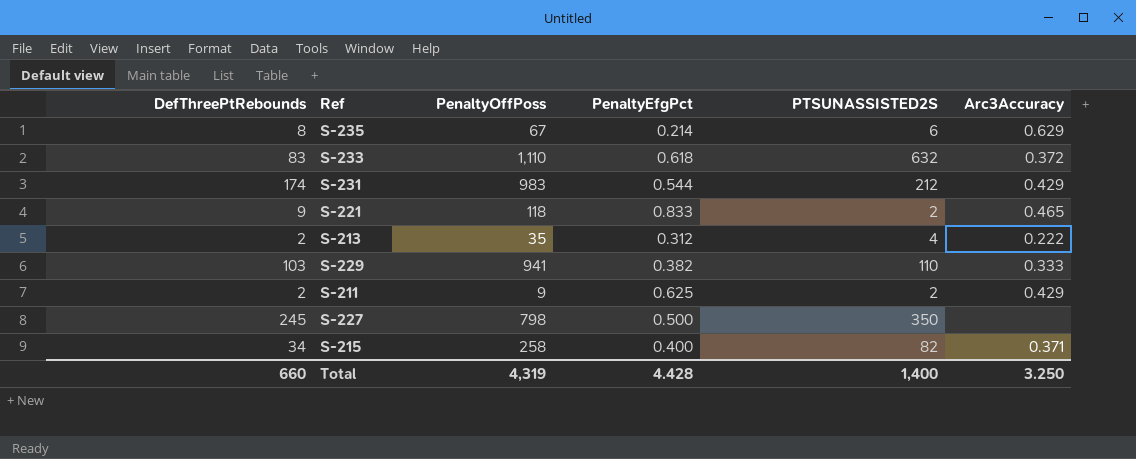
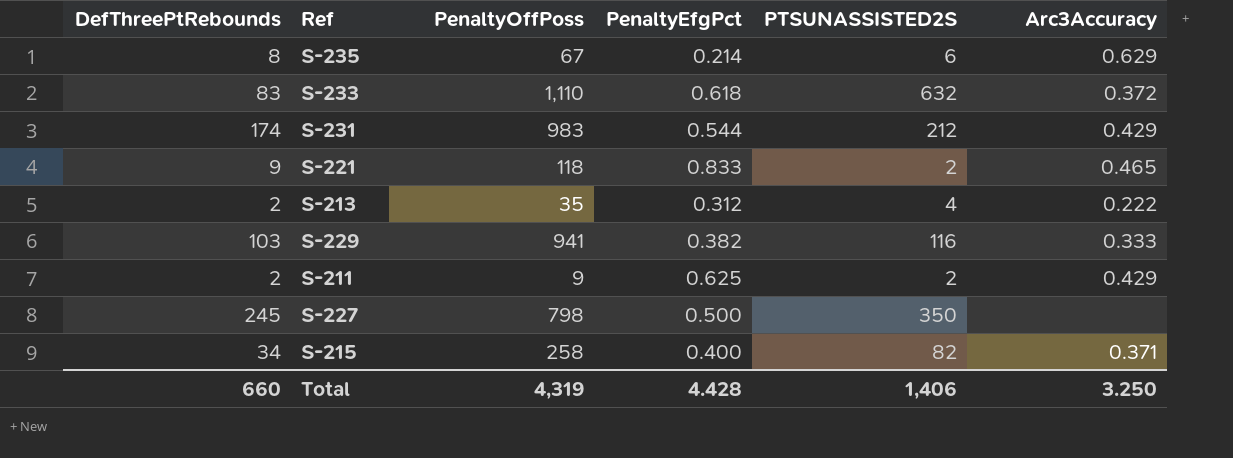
S-229 | PTSUNASSISTED2S: 110 -> 116
Total | PTSUNASSISTED2S: 1,400 -> 1,406

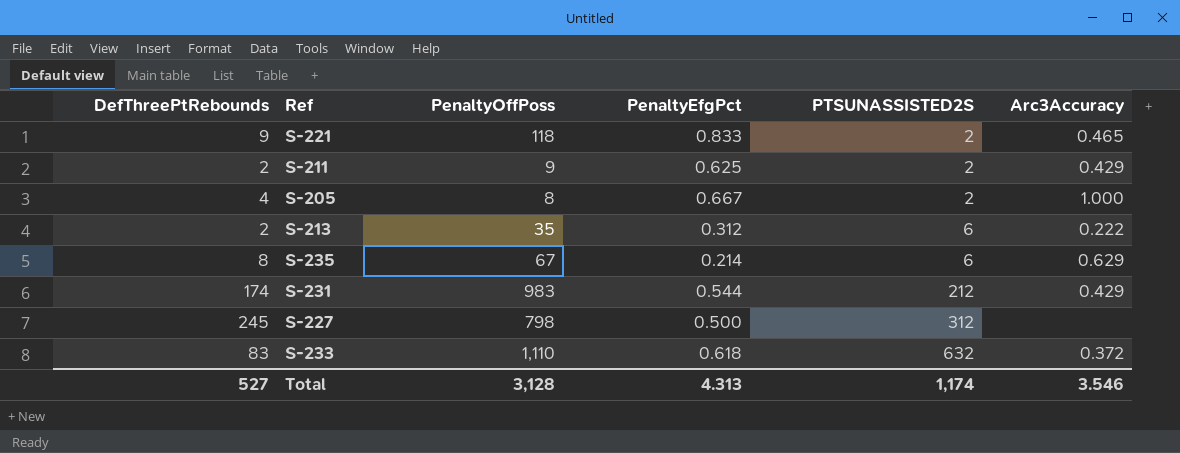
row order: none -> PTSUNASSISTED2S ascending
row S-229: 103 | 941 | 0.382 | 116 | 0.333 -> none
row S-215: 34 | 258 | 0.400 | 82 | 0.371 -> none
row S-205: none -> 4 | 8 | 0.667 | 2 | 1.000
S-213 | PTSUNASSISTED2S: 4 -> 6
S-227 | PTSUNASSISTED2S: 350 -> 312
Total | DefThreePtRebounds: 660 -> 527
Total | PenaltyOffPoss: 4,319 -> 3,128
Total | PenaltyEfgPct: 4.428 -> 4.313
Total | PTSUNASSISTED2S: 1,406 -> 1,174
Total | Arc3Accuracy: 3.250 -> 3.546

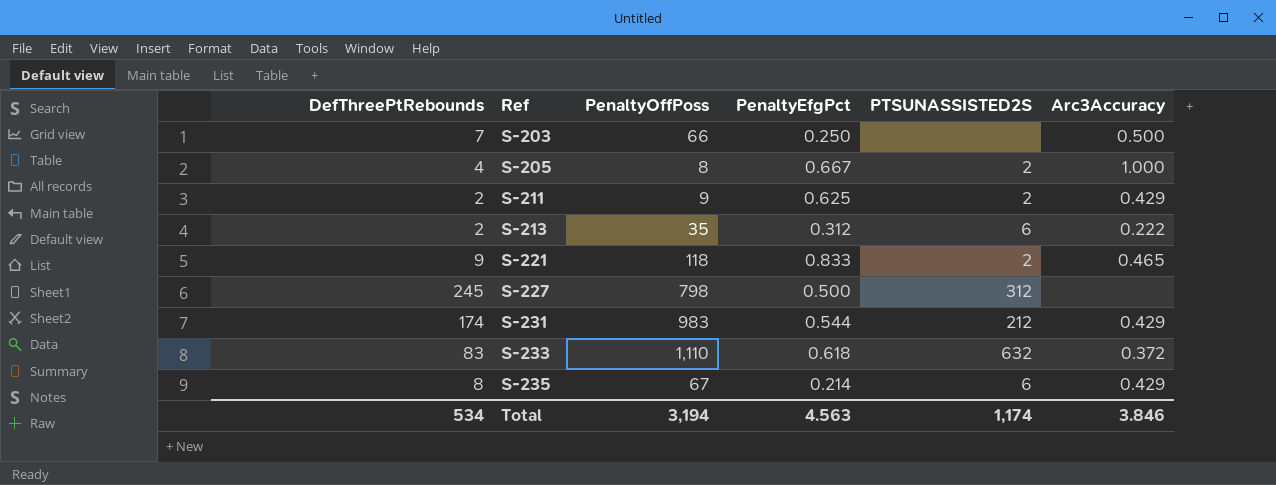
row order: PTSUNASSISTED2S ascending -> Ref ascending
row S-203: none -> 7 | 66 | 0.250 | none | 0.500
S-235 | Arc3Accuracy: 0.629 -> 0.429
Total | DefThreePtRebounds: 527 -> 534
Total | PenaltyOffPoss: 3,128 -> 3,194
Total | PenaltyEfgPct: 4.313 -> 4.563
Total | Arc3Accuracy: 3.546 -> 3.846

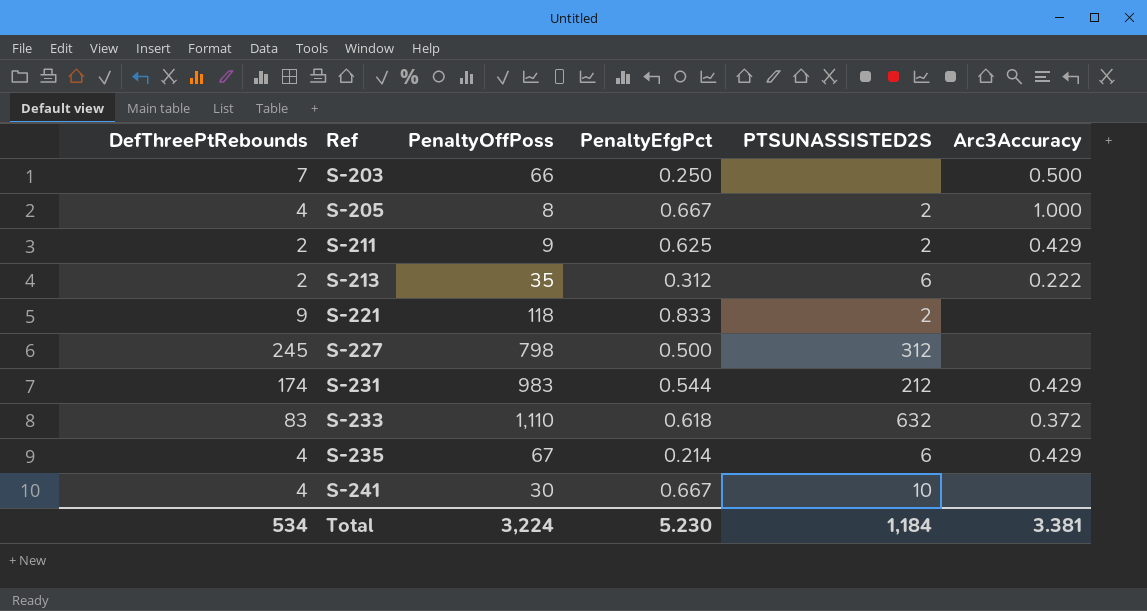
S-221 | Arc3Accuracy: 0.465 -> none
S-235 | DefThreePtRebounds: 8 -> 4
row S-241: none -> 4 | 30 | 0.667 | 10 | none
Total | PenaltyOffPoss: 3,194 -> 3,224
Total | PenaltyEfgPct: 4.563 -> 5.230
Total | PTSUNASSISTED2S: 1,174 -> 1,184
Total | Arc3Accuracy: 3.846 -> 3.381

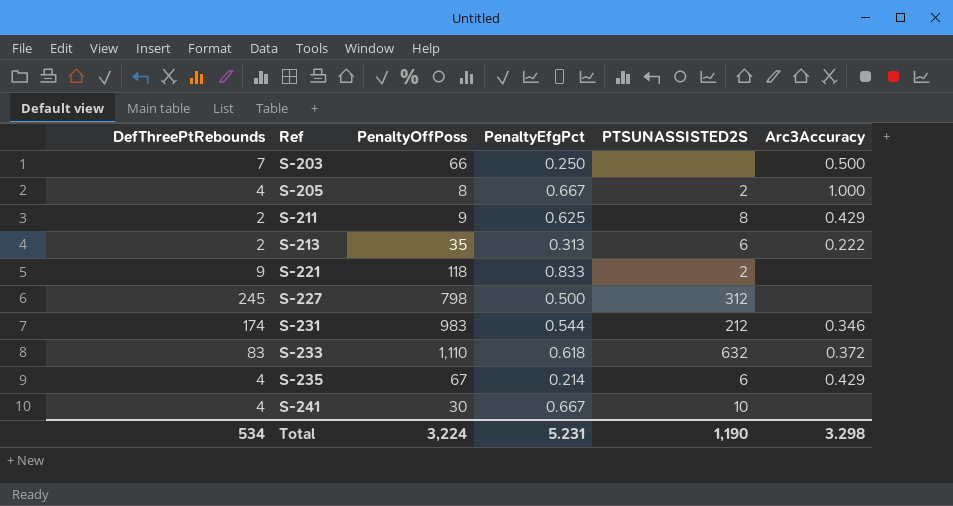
S-211 | PTSUNASSISTED2S: 2 -> 8
S-213 | PenaltyEfgPct: 0.312 -> 0.313
S-231 | Arc3Accuracy: 0.429 -> 0.346
Total | PenaltyEfgPct: 5.230 -> 5.231
Total | PTSUNASSISTED2S: 1,184 -> 1,190
Total | Arc3Accuracy: 3.381 -> 3.298

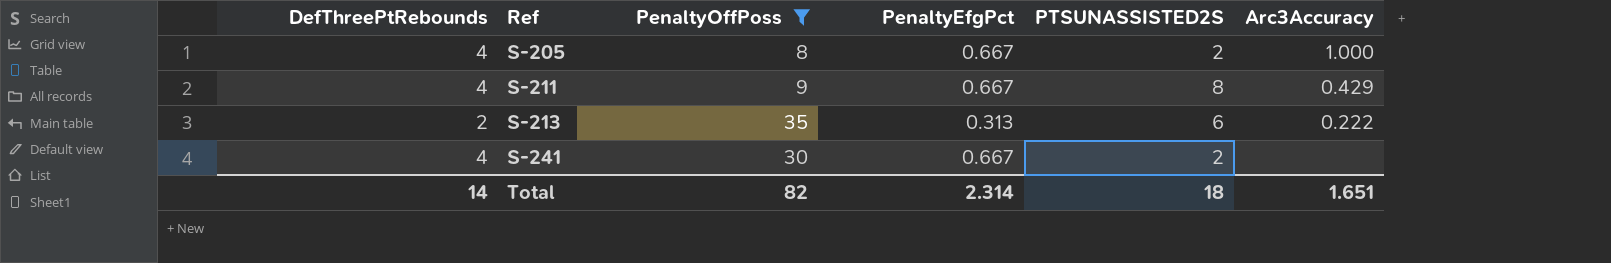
filter: none -> PenaltyOffPoss <= 35
S-211 | DefThreePtRebounds: 2 -> 4
S-211 | PenaltyEfgPct: 0.625 -> 0.667
S-241 | PTSUNASSISTED2S: 10 -> 2
Total | DefThreePtRebounds: 534 -> 14
Total | PenaltyOffPoss: 3,224 -> 82
Total | PenaltyEfgPct: 5.231 -> 2.314
Total | PTSUNASSISTED2S: 1,190 -> 18
Total | Arc3Accuracy: 3.298 -> 1.651

